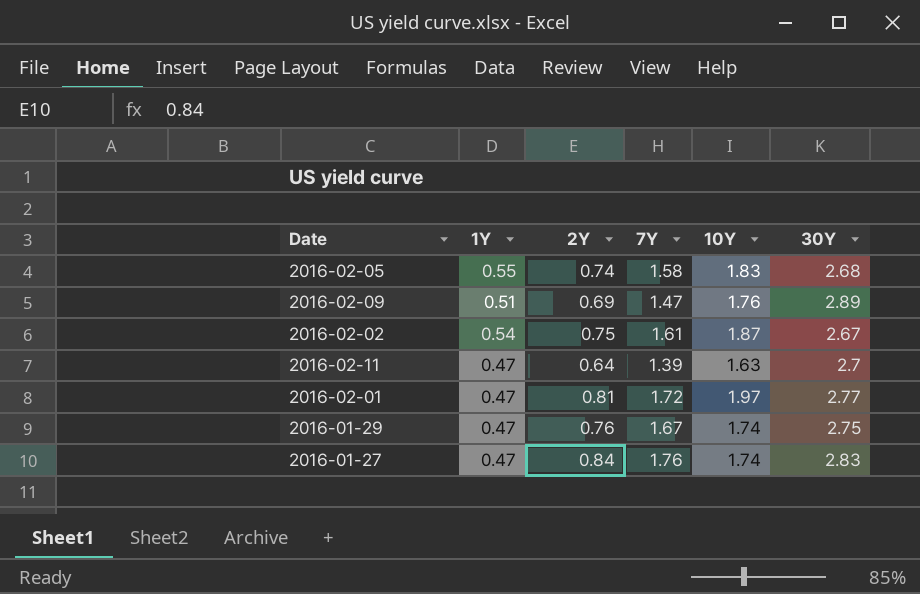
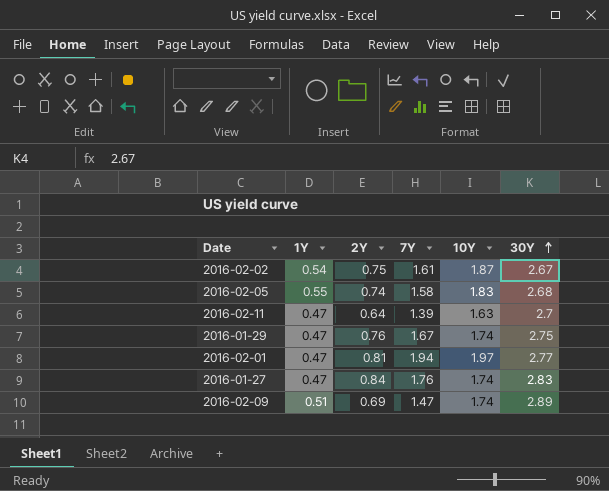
row order: none -> 30Y ascending
2016-02-01 | 7Y: 1.72 -> 1.94
2016-02-09 | 10Y: 1.76 -> 1.74

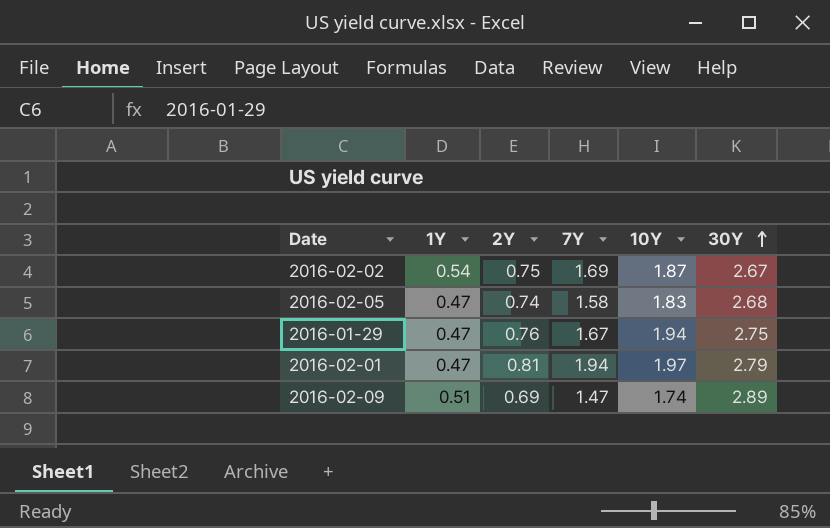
row 2016-02-11: 0.47 | 0.64 | 1.39 | 1.63 | 2.7 -> none
row 2016-01-27: 0.47 | 0.84 | 1.76 | 1.74 | 2.83 -> none
2016-02-02 | 7Y: 1.61 -> 1.69
2016-02-05 | 1Y: 0.55 -> 0.47
2016-01-29 | 10Y: 1.74 -> 1.94
2016-02-01 | 30Y: 2.77 -> 2.79

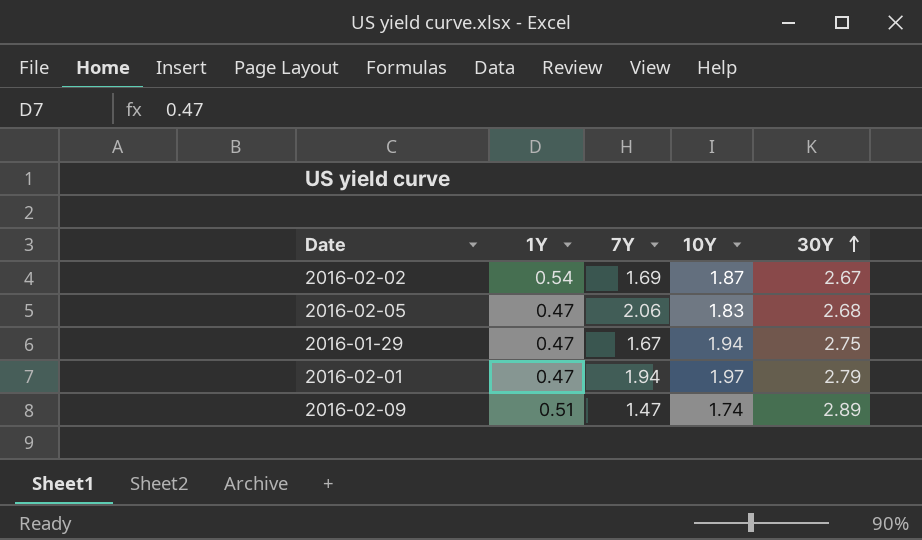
column 2Y | position: 3 -> none
2016-02-05 | 7Y: 1.58 -> 2.06

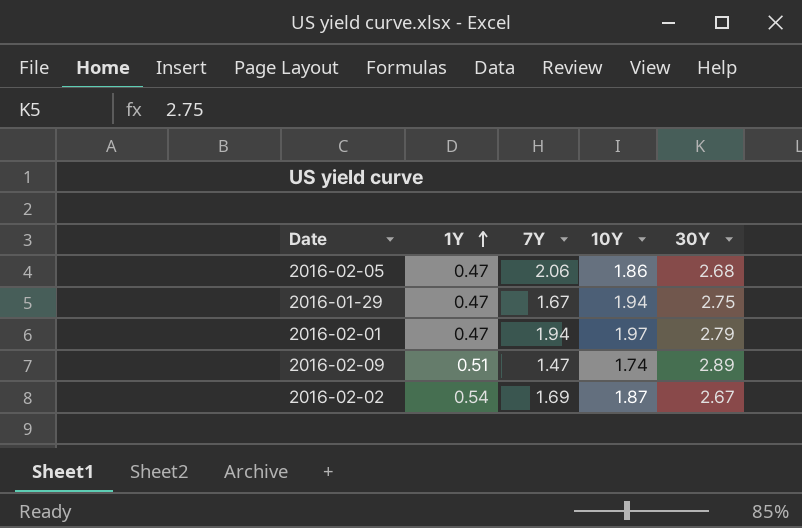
row order: 30Y ascending -> 1Y ascending
2016-02-05 | 10Y: 1.83 -> 1.86

